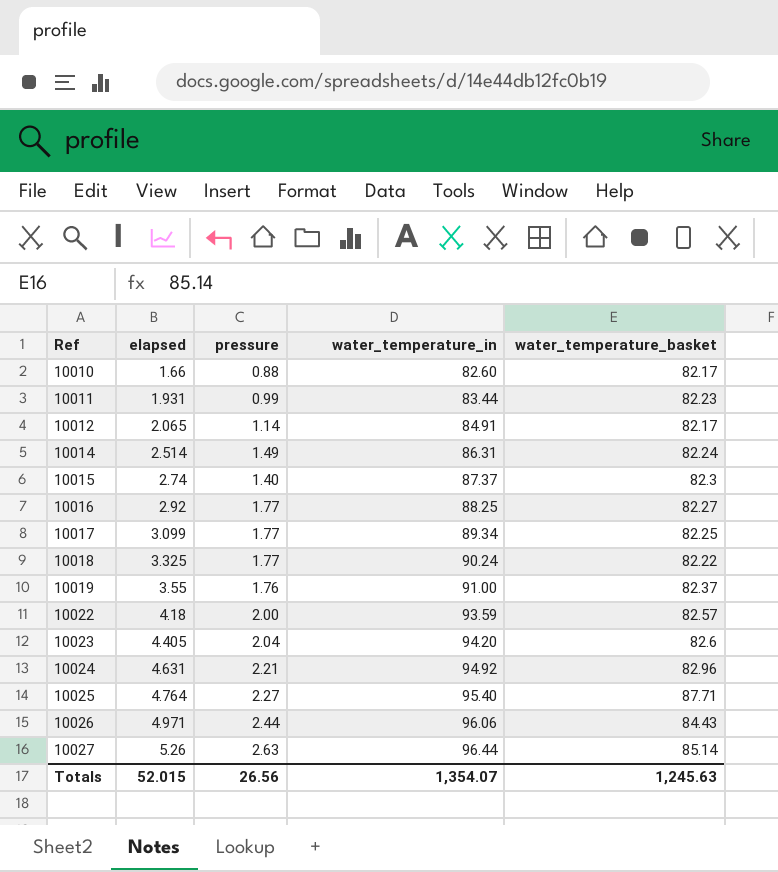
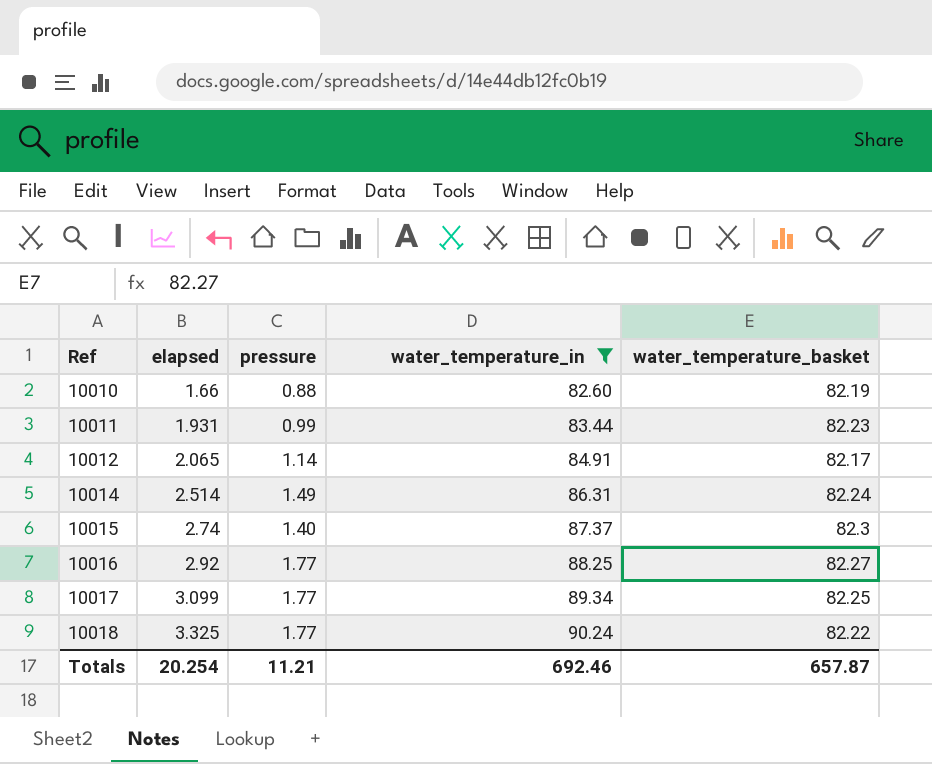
filter: none -> water_temperature_in <= 90.24
10010 | water_temperature_basket: 82.17 -> 82.19
Totals | elapsed: 52.015 -> 20.254
Totals | pressure: 26.56 -> 11.21
Totals | water_temperature_in: 1,354.07 -> 692.46
Totals | water_temperature_basket: 1,245.63 -> 657.87

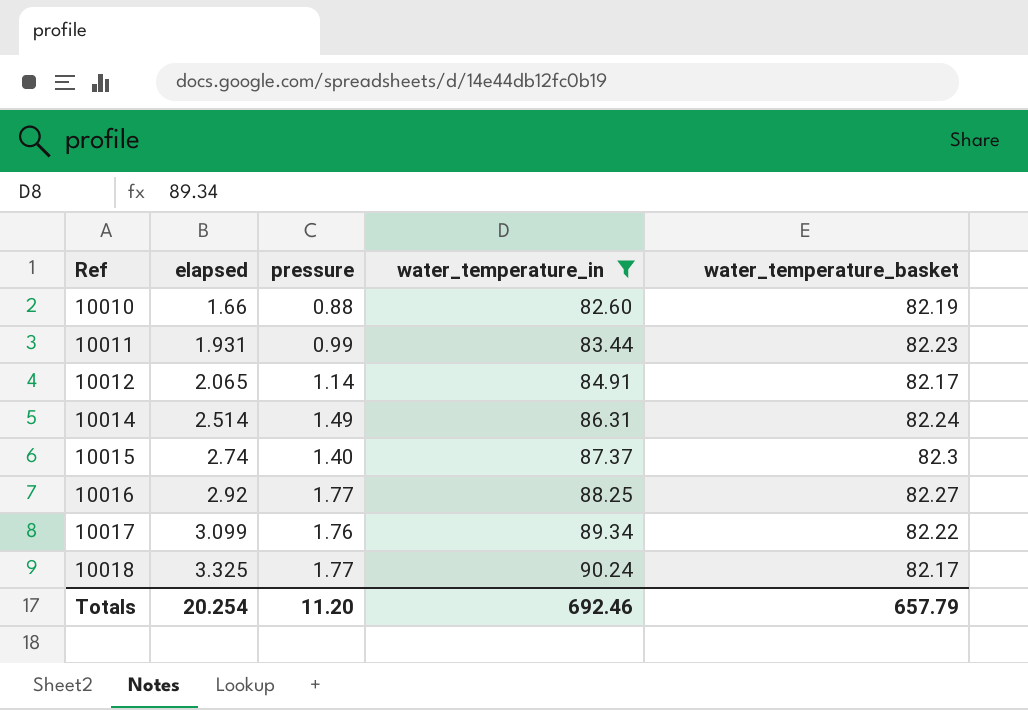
10017 | pressure: 1.77 -> 1.76
10017 | water_temperature_basket: 82.25 -> 82.22
10018 | water_temperature_basket: 82.22 -> 82.17
Totals | pressure: 11.21 -> 11.20
Totals | water_temperature_basket: 657.87 -> 657.79

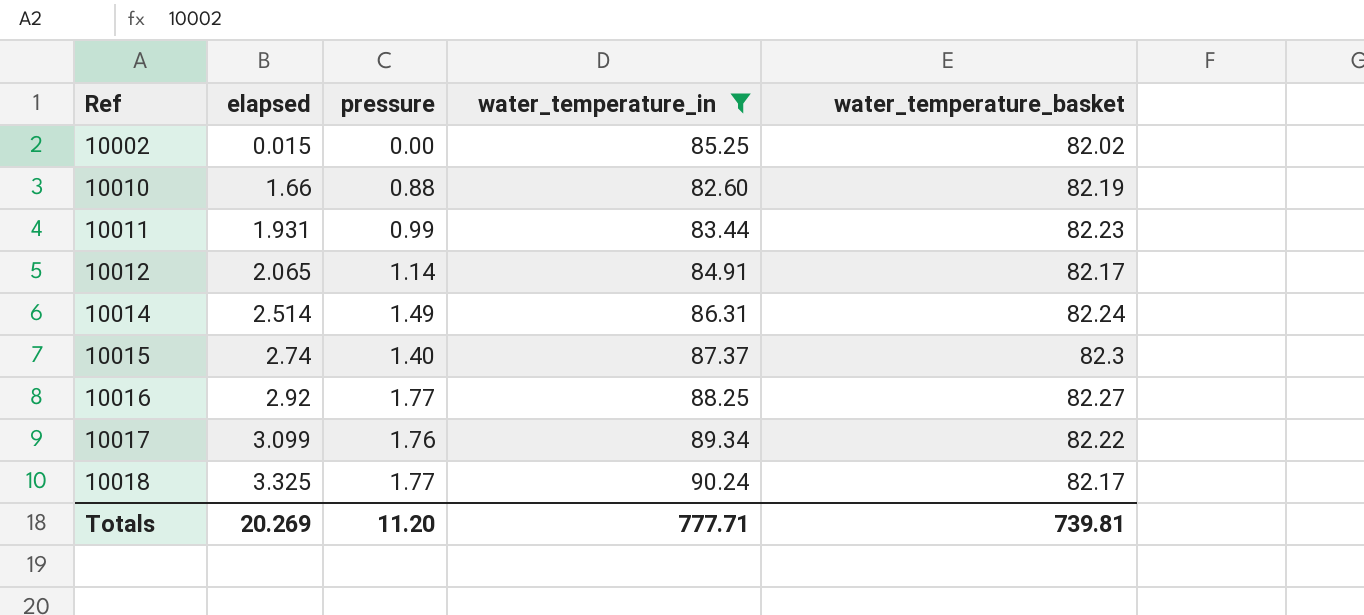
row 10002: none -> 0.015 | 0.00 | 85.25 | 82.02
Totals | elapsed: 20.254 -> 20.269
Totals | water_temperature_in: 692.46 -> 777.71
Totals | water_temperature_basket: 657.79 -> 739.81

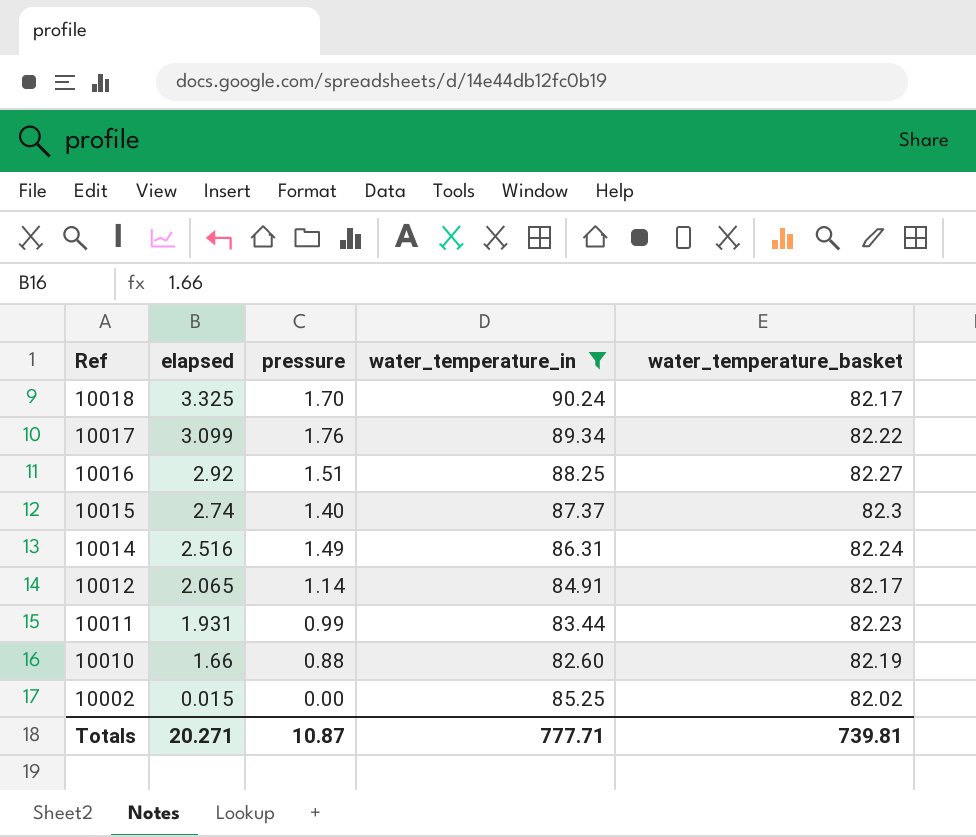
row order: Ref ascending -> Ref descending
10018 | pressure: 1.77 -> 1.70
10016 | pressure: 1.77 -> 1.51
10014 | elapsed: 2.514 -> 2.516
Totals | elapsed: 20.269 -> 20.271
Totals | pressure: 11.20 -> 10.87

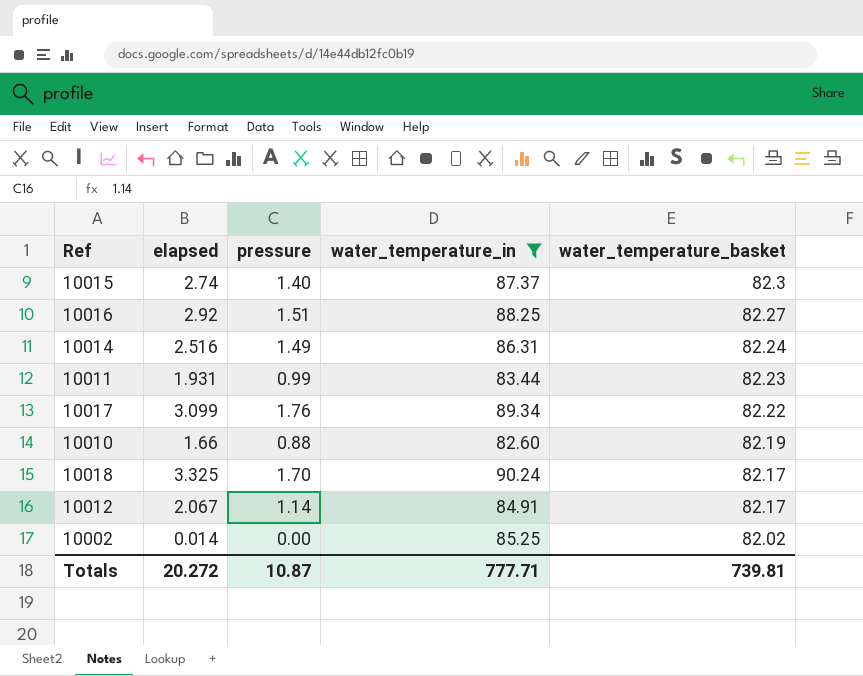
row order: Ref descending -> water_temperature_basket descending
10012 | elapsed: 2.065 -> 2.067
10002 | elapsed: 0.015 -> 0.014
Totals | elapsed: 20.271 -> 20.272

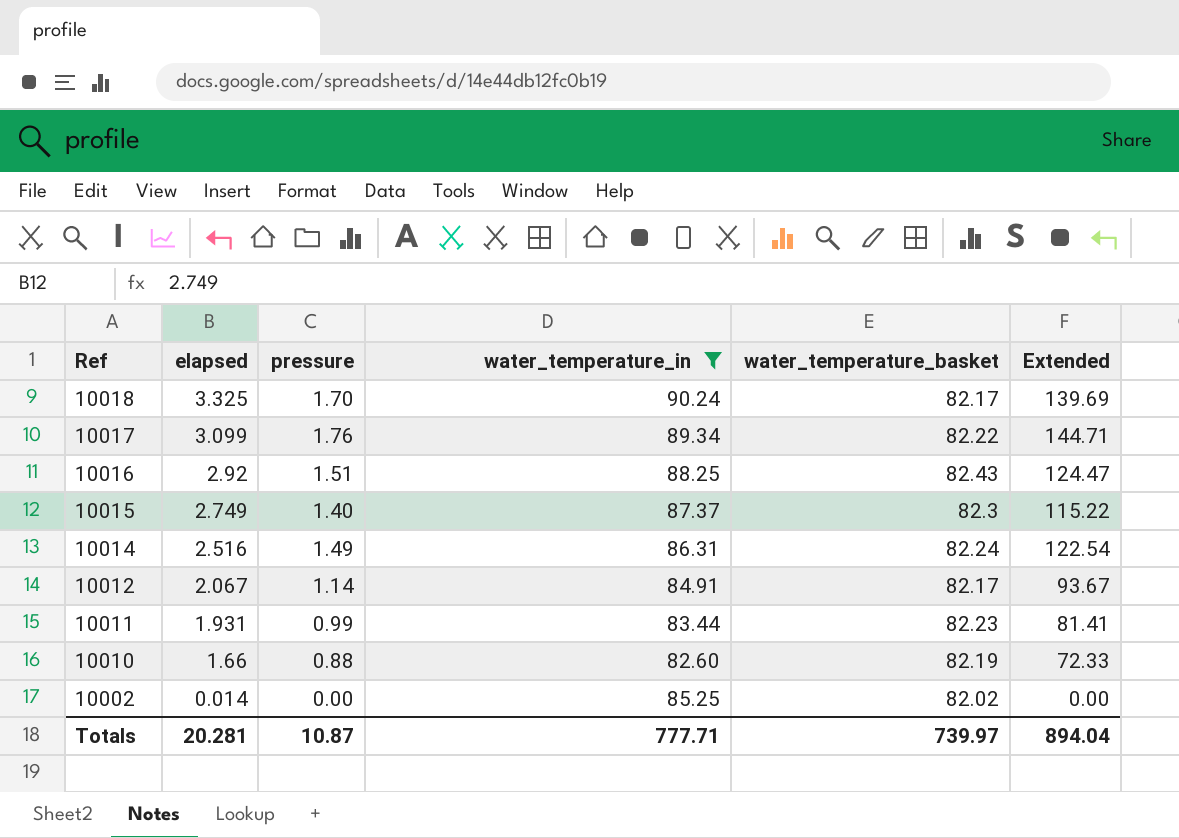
row order: water_temperature_basket descending -> Ref descending
column Extended | formula: none -> [pressure] * [water_temperature_basket]
10016 | water_temperature_basket: 82.27 -> 82.43
10015 | elapsed: 2.74 -> 2.749
Totals | elapsed: 20.272 -> 20.281
Totals | water_temperature_basket: 739.81 -> 739.97

